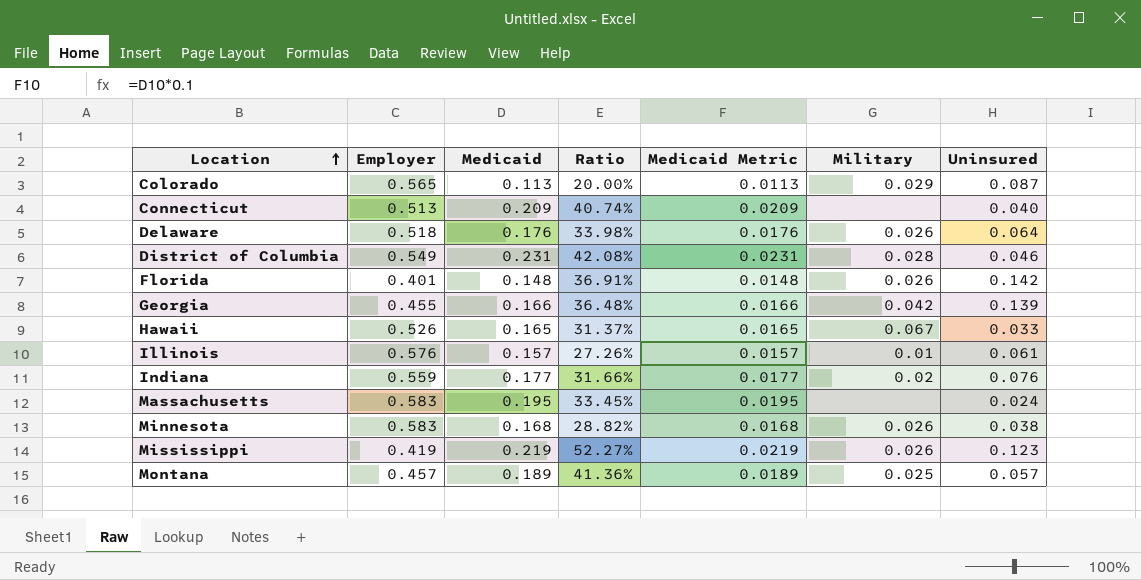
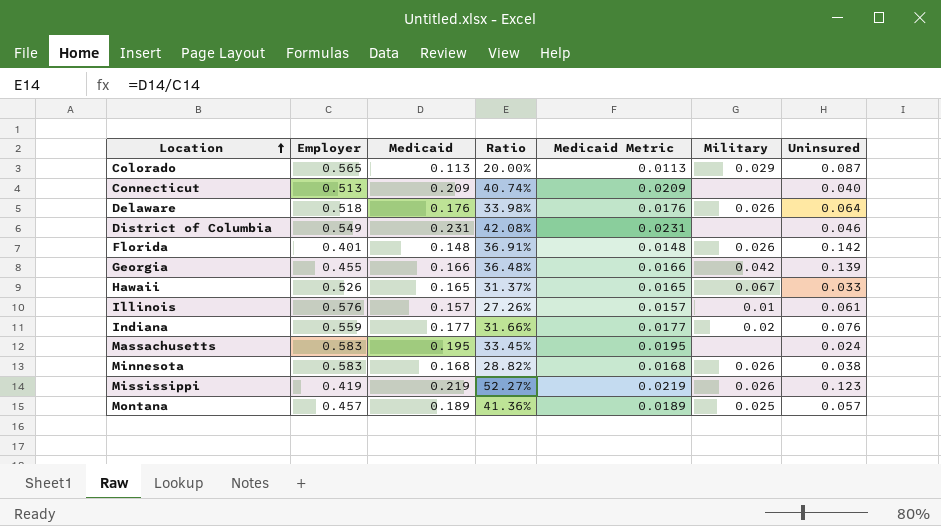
District of Columbia | Military: 0.028 -> none

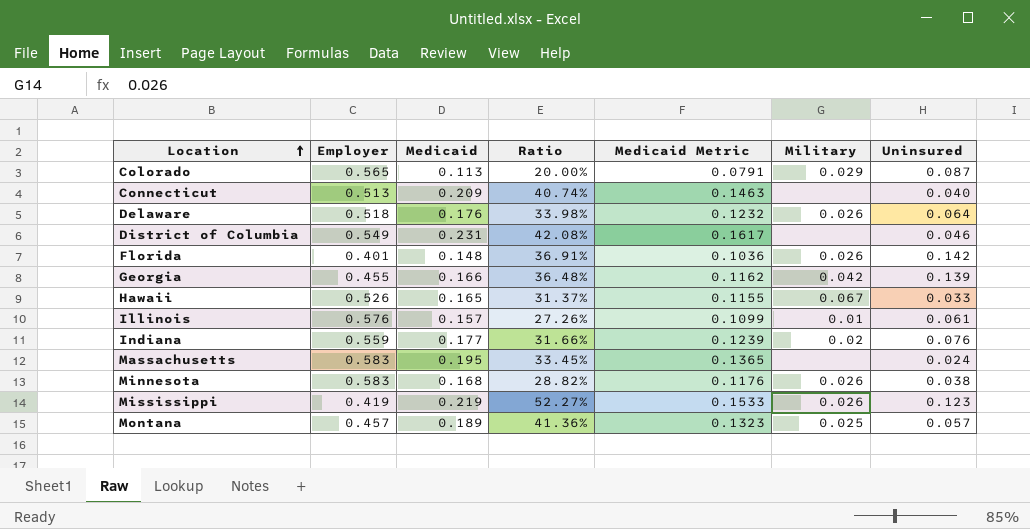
column Medicaid Metric | formula: [Medicaid] * 0.1 -> [Medicaid] * 0.7

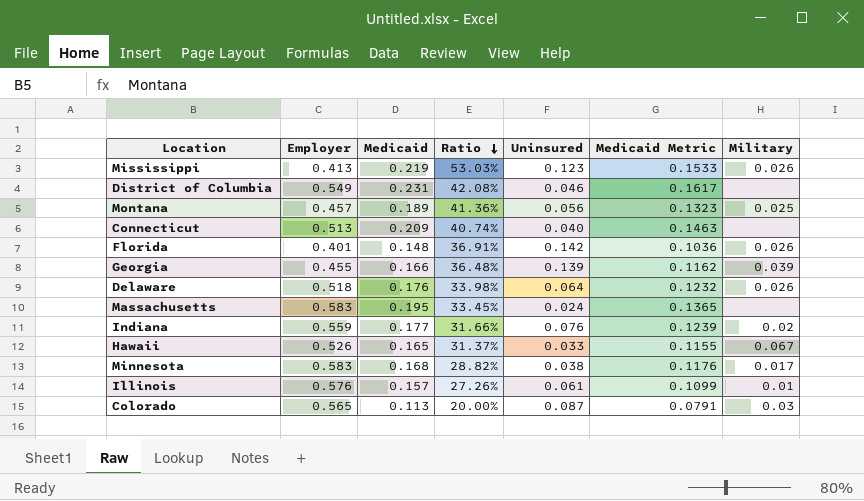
row order: Location ascending -> Ratio descending
column Uninsured | position: 7 -> 5
Mississippi | Employer: 0.419 -> 0.413
Mississippi | Ratio: 52.27% -> 53.03%
Montana | Uninsured: 0.057 -> 0.056
Georgia | Military: 0.042 -> 0.039
Minnesota | Military: 0.026 -> 0.017
Colorado | Military: 0.029 -> 0.03

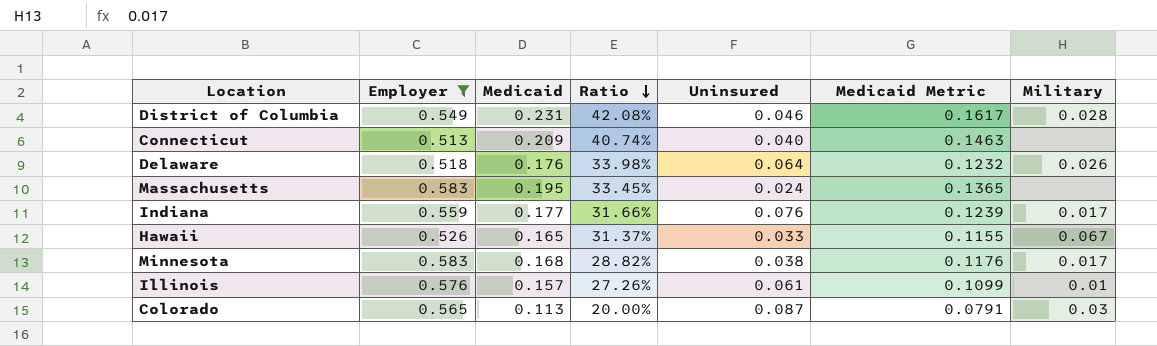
filter: none -> Employer >= 0.513
District of Columbia | Military: none -> 0.028
Indiana | Military: 0.02 -> 0.017

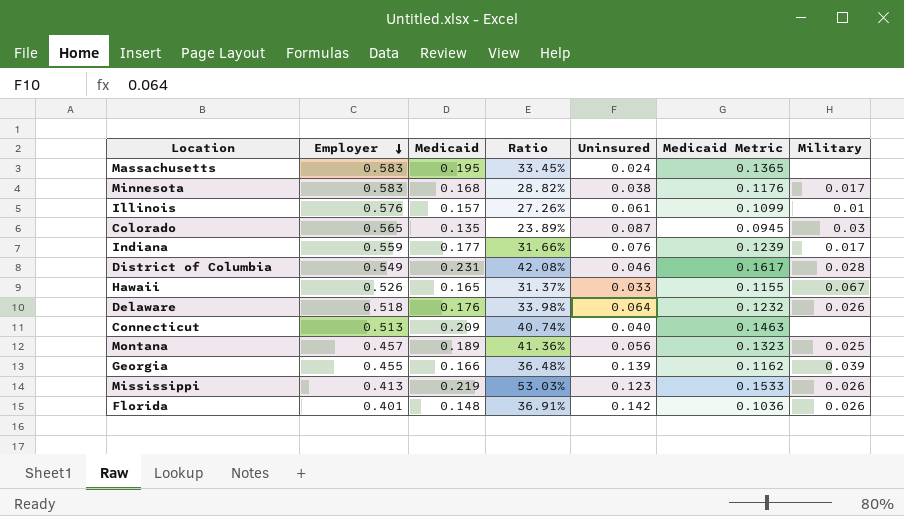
filter: Employer >= 0.513 -> none
row order: Ratio descending -> Employer descending
Colorado | Medicaid: 0.113 -> 0.135
Colorado | Ratio: 20.00% -> 23.89%
Colorado | Medicaid Metric: 0.0791 -> 0.0945

